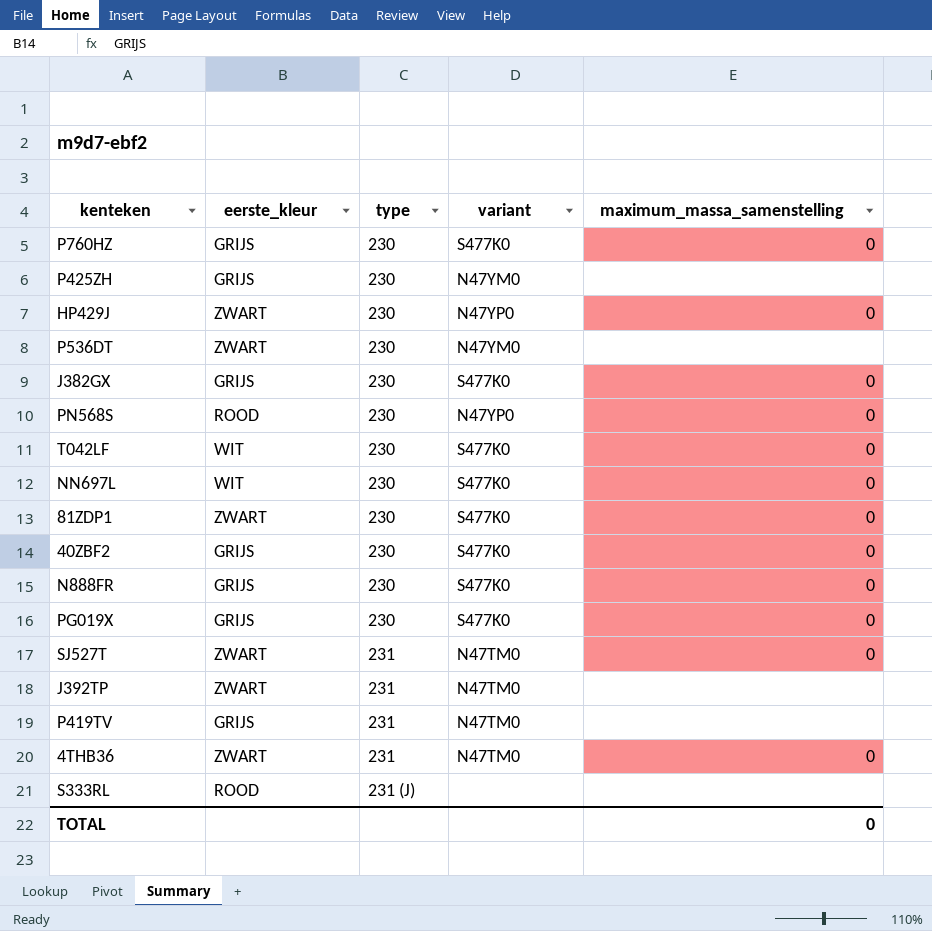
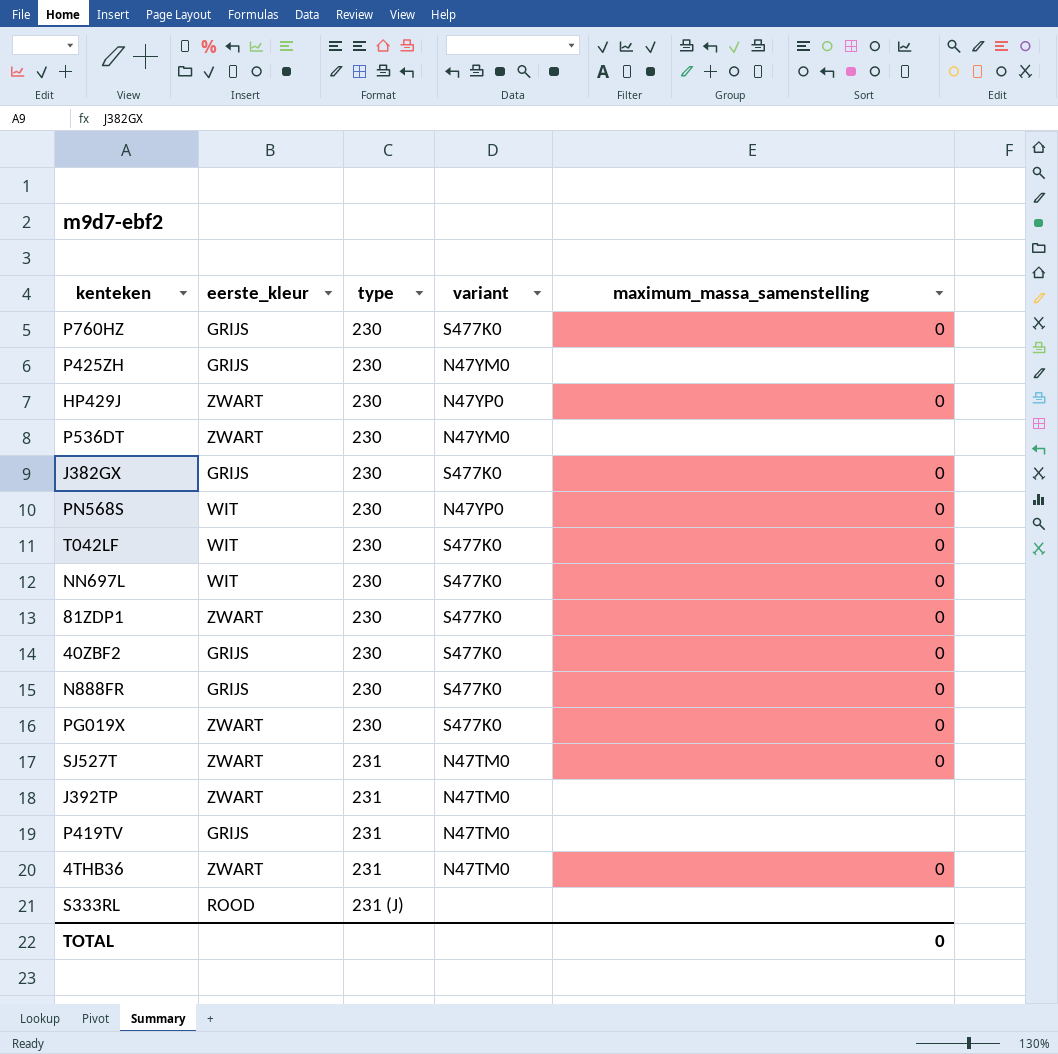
PN568S | eerste_kleur: ROOD -> WIT
PG019X | eerste_kleur: GRIJS -> ZWART

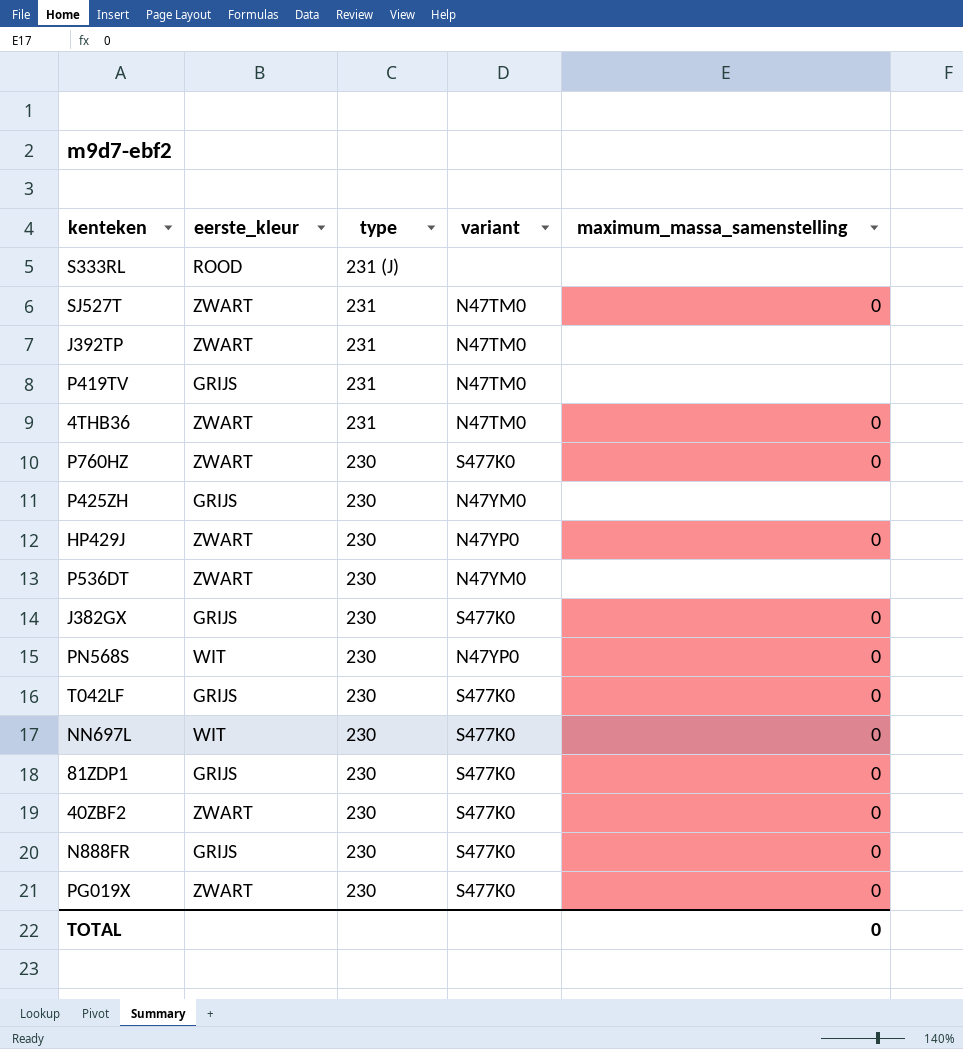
row order: type ascending -> type descending
P760HZ | eerste_kleur: GRIJS -> ZWART
T042LF | eerste_kleur: WIT -> GRIJS
81ZDP1 | eerste_kleur: ZWART -> GRIJS
40ZBF2 | eerste_kleur: GRIJS -> ZWART

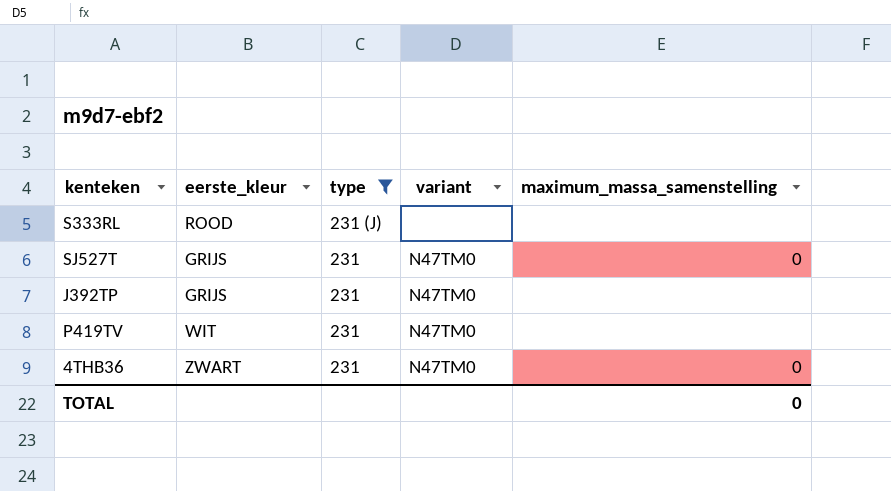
filter: none -> type != 230
SJ527T | eerste_kleur: ZWART -> GRIJS
J392TP | eerste_kleur: ZWART -> GRIJS
P419TV | eerste_kleur: GRIJS -> WIT

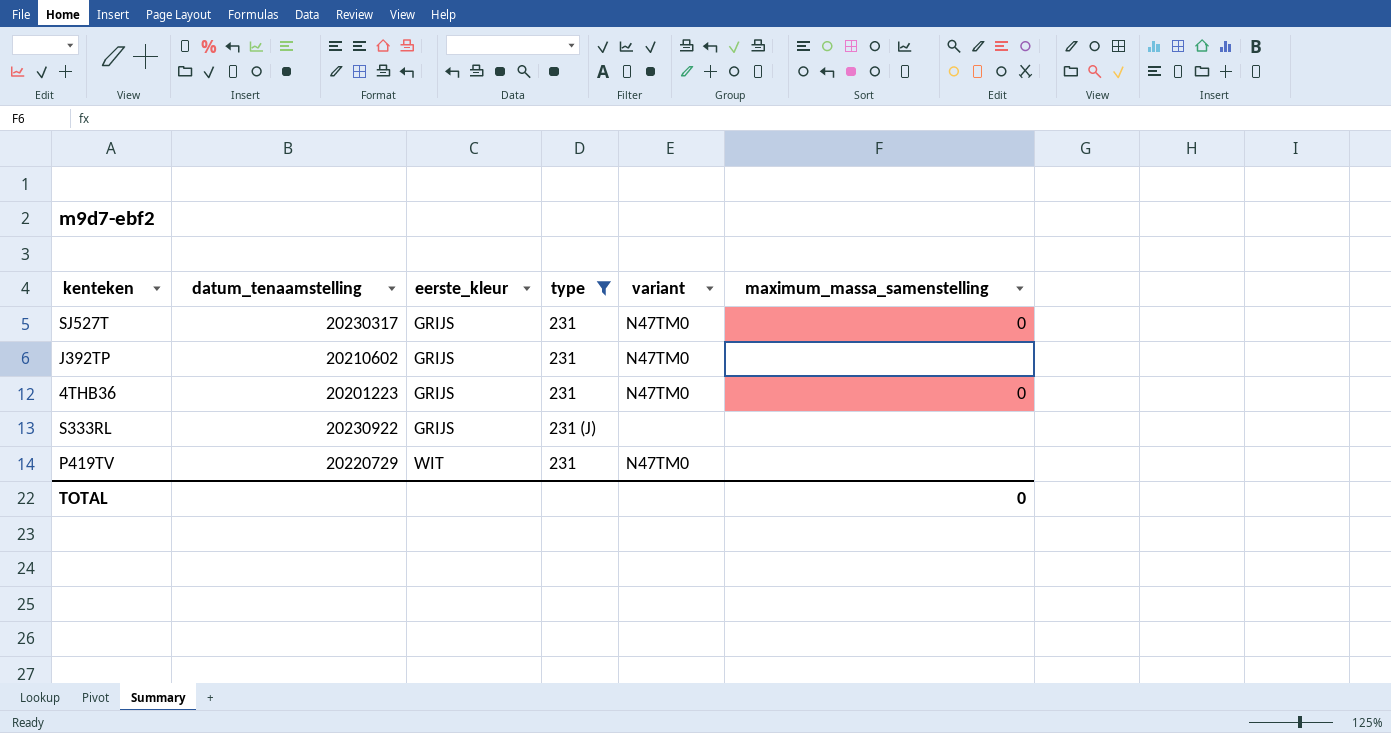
row order: type descending -> eerste_kleur ascending
column datum_tenaamstelling | position: none -> 2
4THB36 | eerste_kleur: ZWART -> GRIJS
S333RL | eerste_kleur: ROOD -> GRIJS

